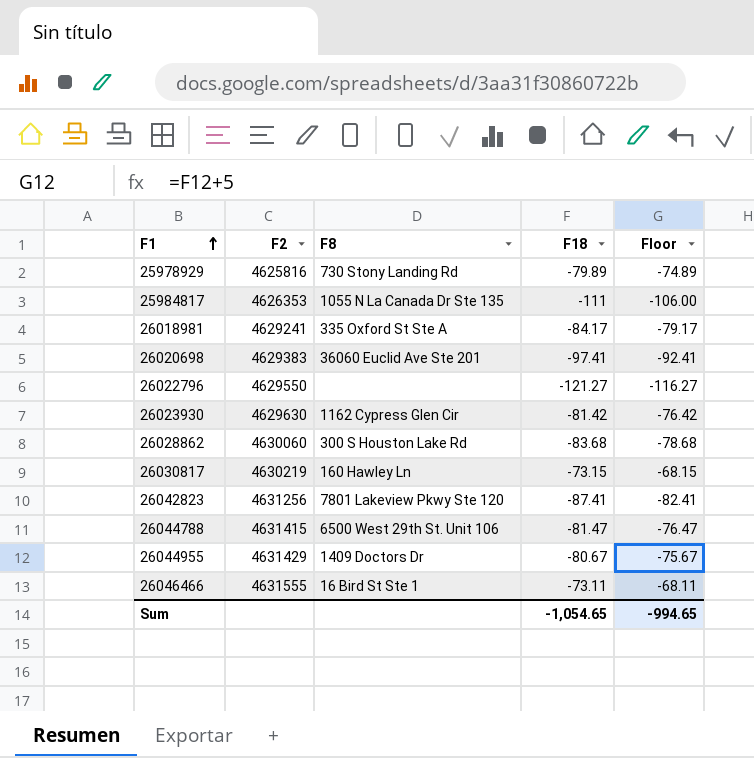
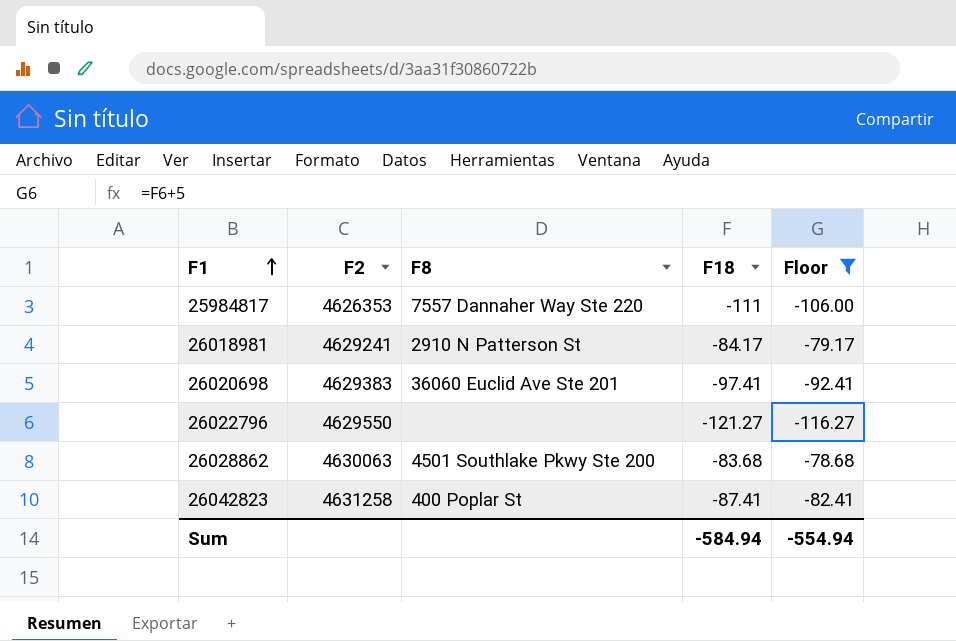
filter: none -> Floor <= -78.68
25984817 | F8: 1055 N La Canada Dr Ste 135 -> 7557 Dannaher Way Ste 220
26018981 | F8: 335 Oxford St Ste A -> 2910 N Patterson St
26028862 | F2: 4630060 -> 4630063
26028862 | F8: 300 S Houston Lake Rd -> 4501 Southlake Pkwy Ste 200
26042823 | F2: 4631256 -> 4631258
26042823 | F8: 7801 Lakeview Pkwy Ste 120 -> 400 Poplar St
Sum | F18: -1,054.65 -> -584.94
Sum | Floor: -994.65 -> -554.94

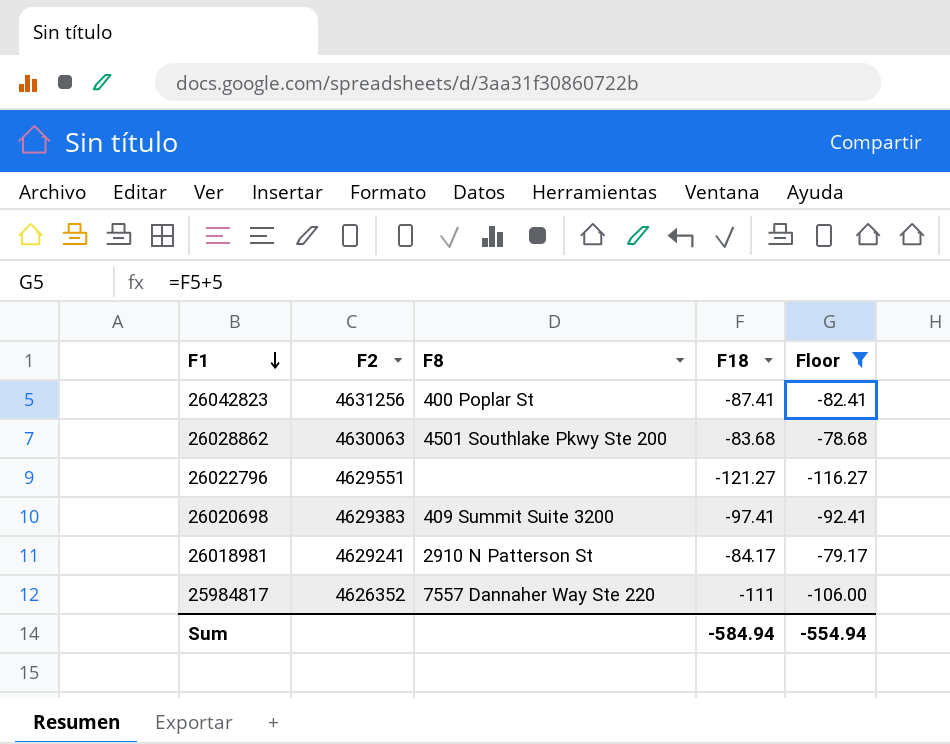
row order: F1 ascending -> F1 descending
26042823 | F2: 4631258 -> 4631256
26022796 | F2: 4629550 -> 4629551
26020698 | F8: 36060 Euclid Ave Ste 201 -> 409 Summit Suite 3200
25984817 | F2: 4626353 -> 4626352

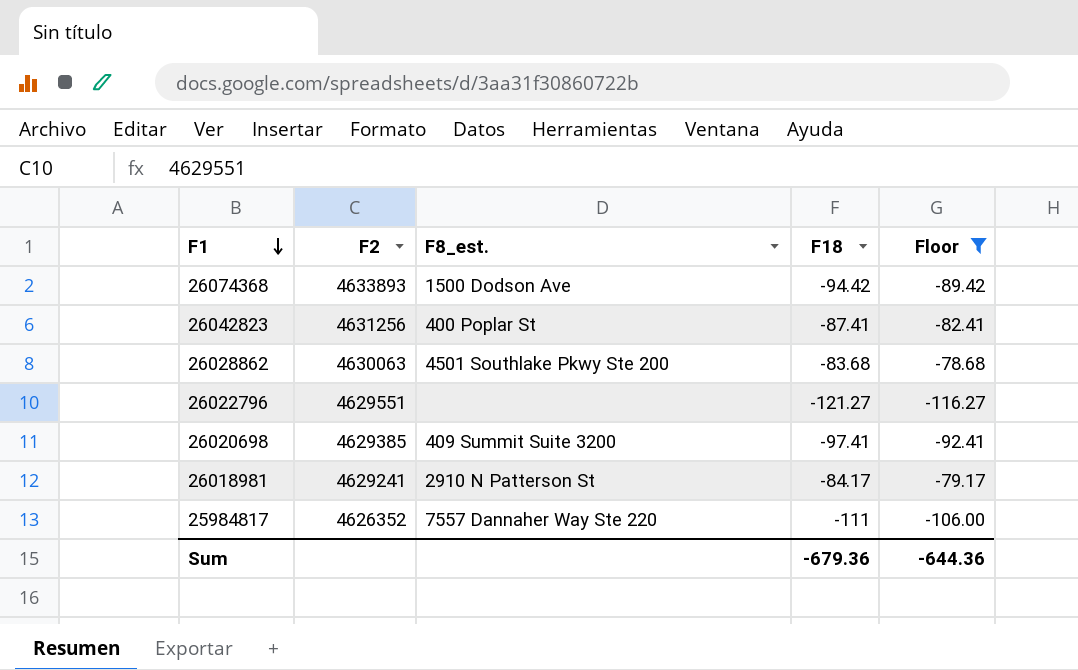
column name: F8 -> F8_est.
row 26074368: none -> 4633893 | 1500 Dodson Ave | -94.42 | -89.42
26020698 | F2: 4629383 -> 4629385
Sum | F18: -584.94 -> -679.36
Sum | Floor: -554.94 -> -644.36

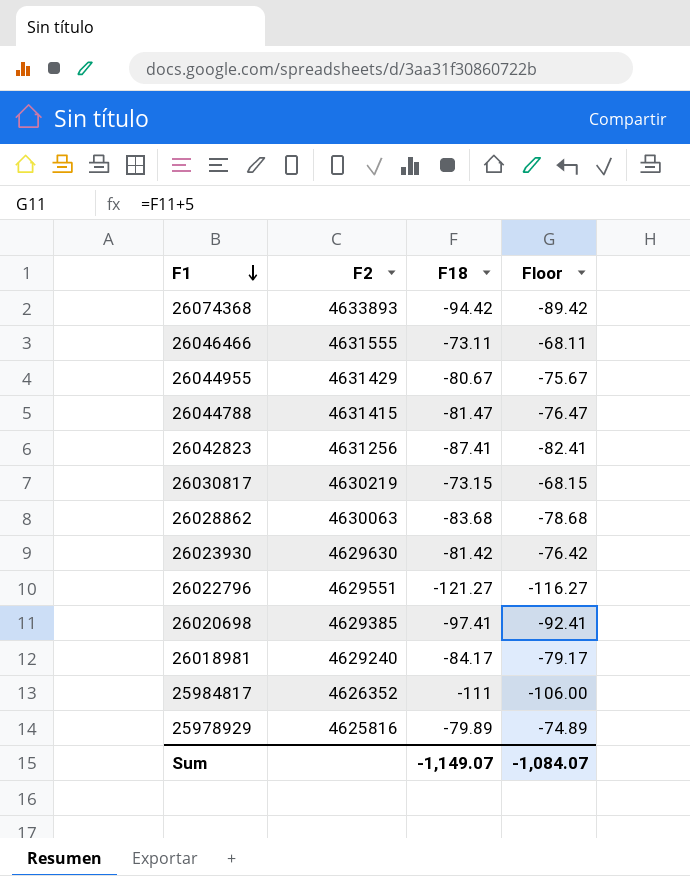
filter: Floor <= -78.68 -> none
column F8_est. | position: 3 -> none
26018981 | F2: 4629241 -> 4629240
Sum | F18: -679.36 -> -1,149.07
Sum | Floor: -644.36 -> -1,084.07

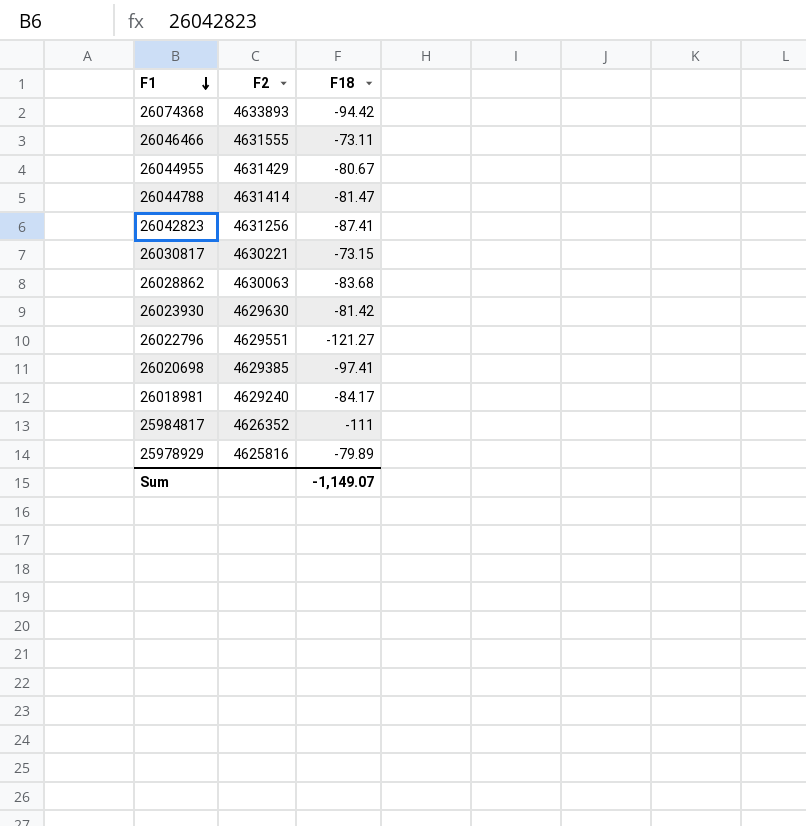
column Floor | formula: [F18] + 5 -> none
26044788 | F2: 4631415 -> 4631414
26030817 | F2: 4630219 -> 4630221

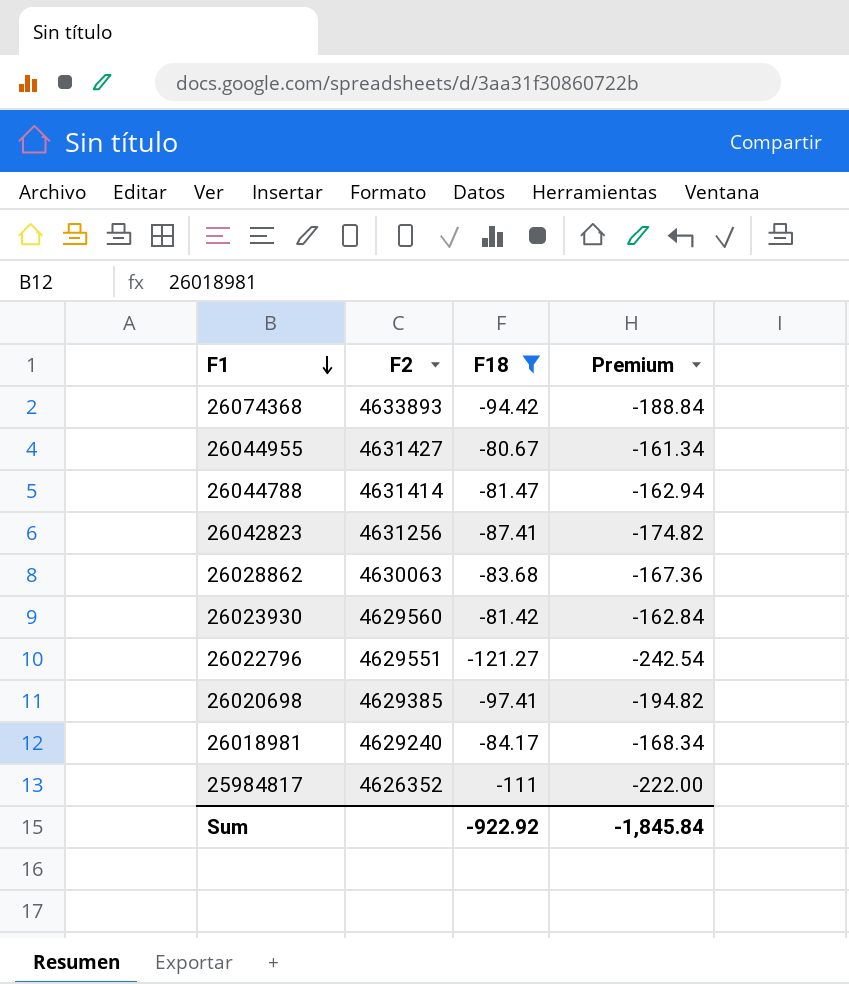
filter: none -> F18 <= -80.67
column Premium | formula: none -> [F18] * 2
26044955 | F2: 4631429 -> 4631427
26023930 | F2: 4629630 -> 4629560
Sum | F18: -1,149.07 -> -922.92

